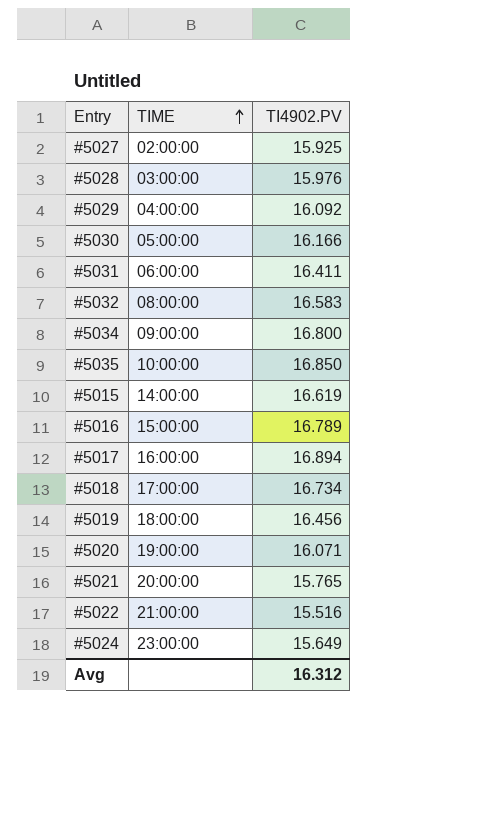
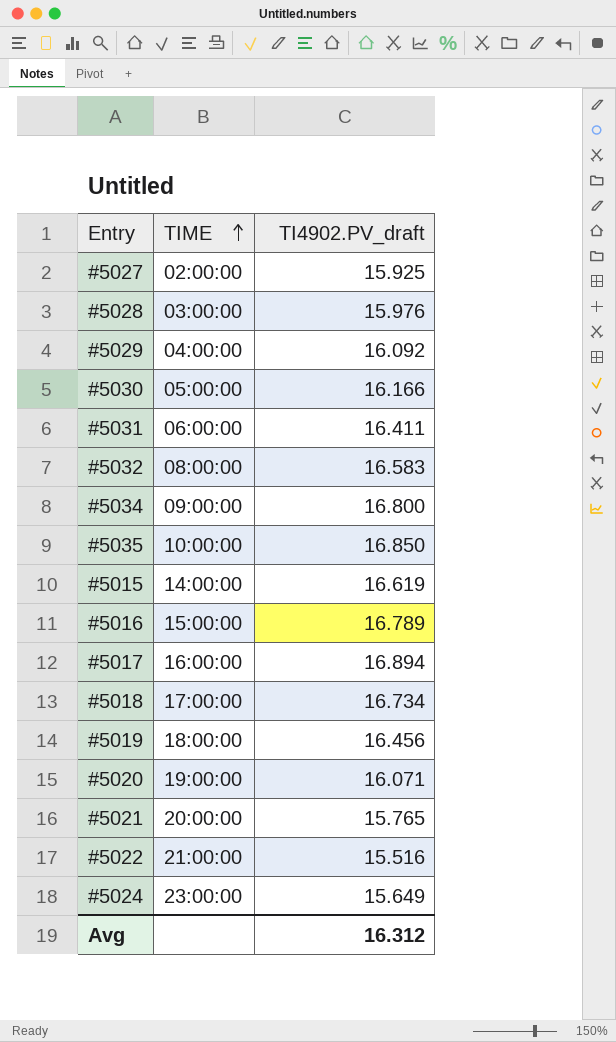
column name: TI4902.PV -> TI4902.PV_draft

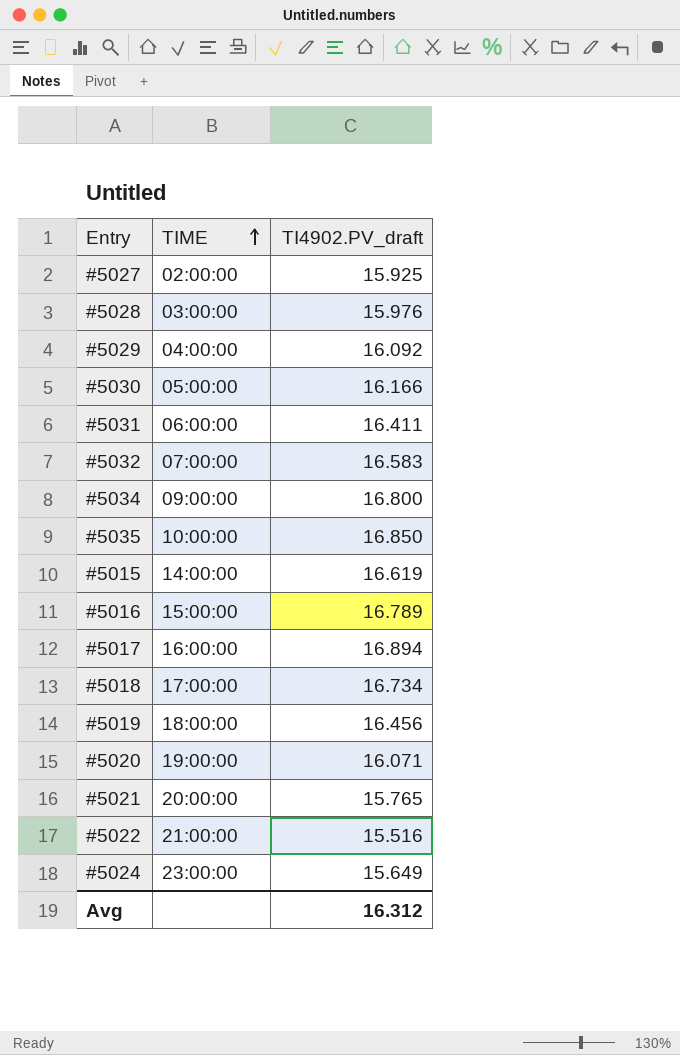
#5032 | TIME: 08:00:00 -> 07:00:00

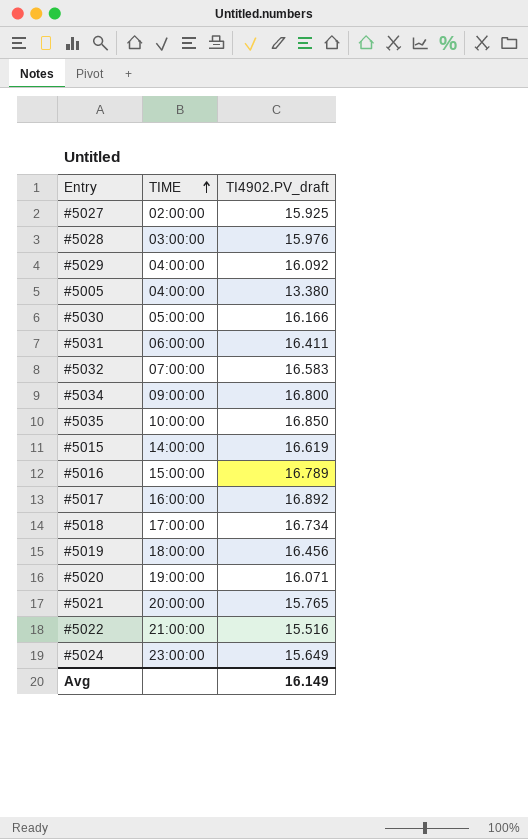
row #5005: none -> 04:00:00 | 13.380
#5017 | TI4902.PV_draft: 16.894 -> 16.892
Avg | TI4902.PV_draft: 16.312 -> 16.149

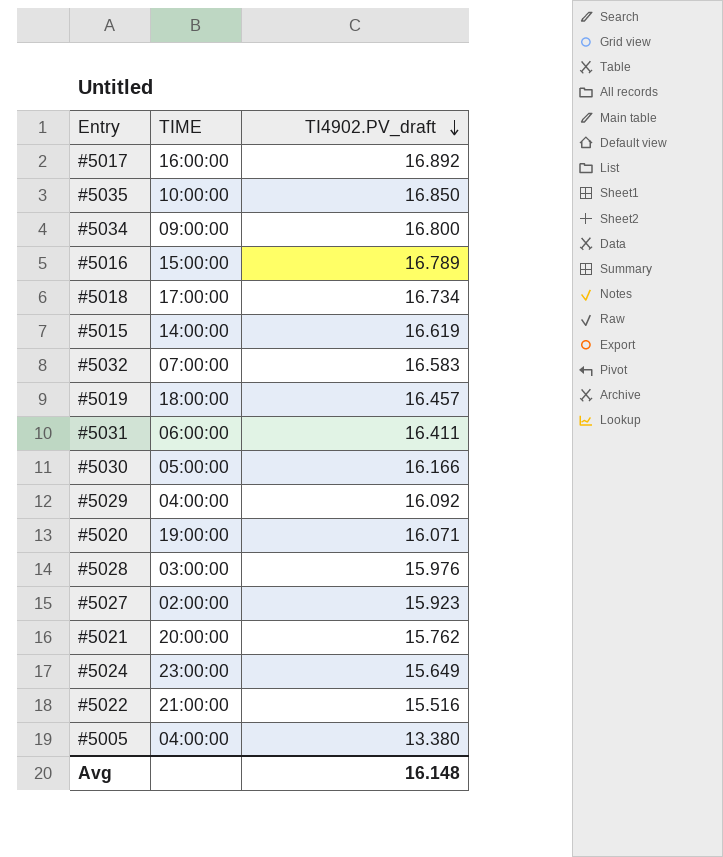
row order: TIME ascending -> TI4902.PV_draft descending
#5019 | TI4902.PV_draft: 16.456 -> 16.457
#5027 | TI4902.PV_draft: 15.925 -> 15.923
#5021 | TI4902.PV_draft: 15.765 -> 15.762
Avg | TI4902.PV_draft: 16.149 -> 16.148

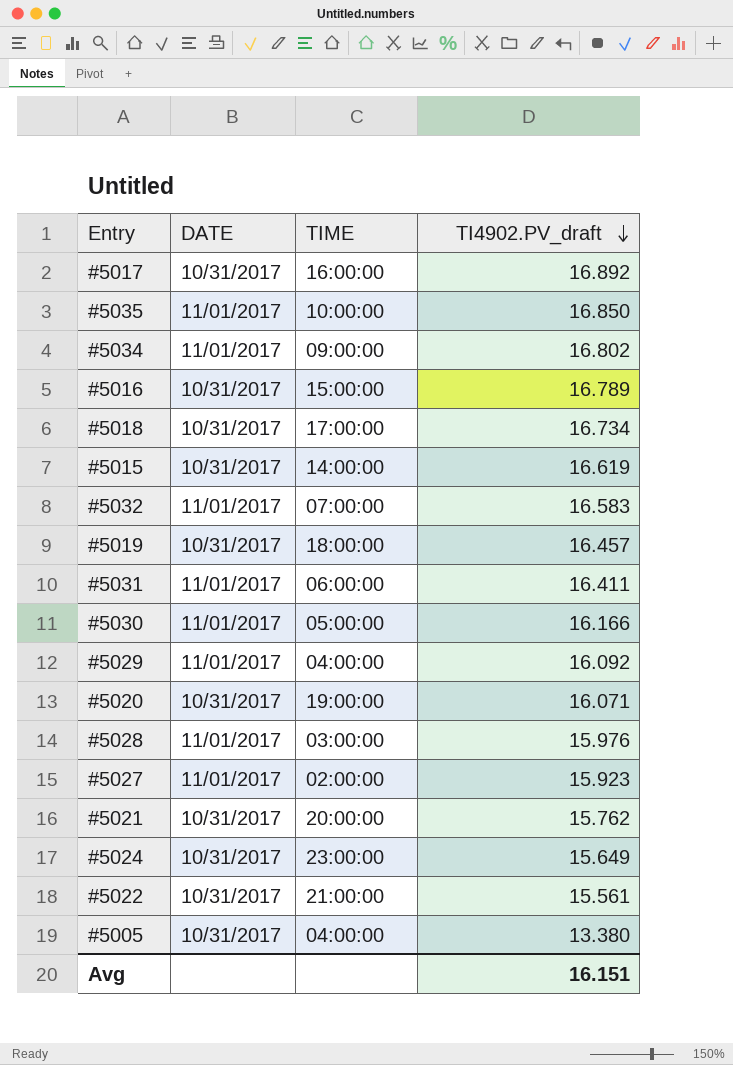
column DATE | position: none -> 2
#5034 | TI4902.PV_draft: 16.800 -> 16.802
#5022 | TI4902.PV_draft: 15.516 -> 15.561
Avg | TI4902.PV_draft: 16.148 -> 16.151

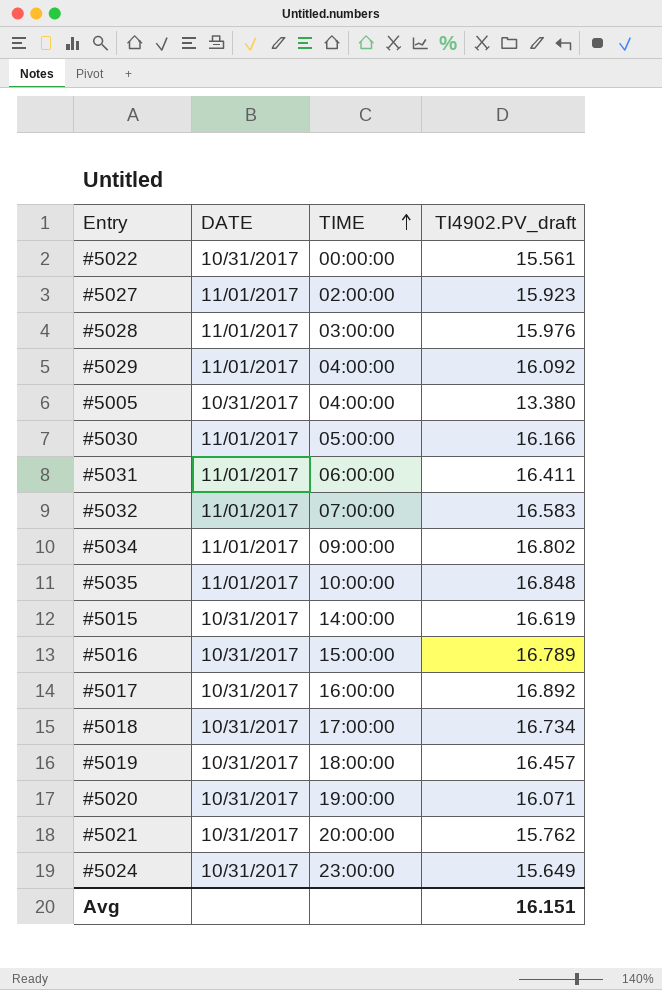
row order: TI4902.PV_draft descending -> TIME ascending
#5022 | TIME: 21:00:00 -> 00:00:00
#5035 | TI4902.PV_draft: 16.850 -> 16.848

